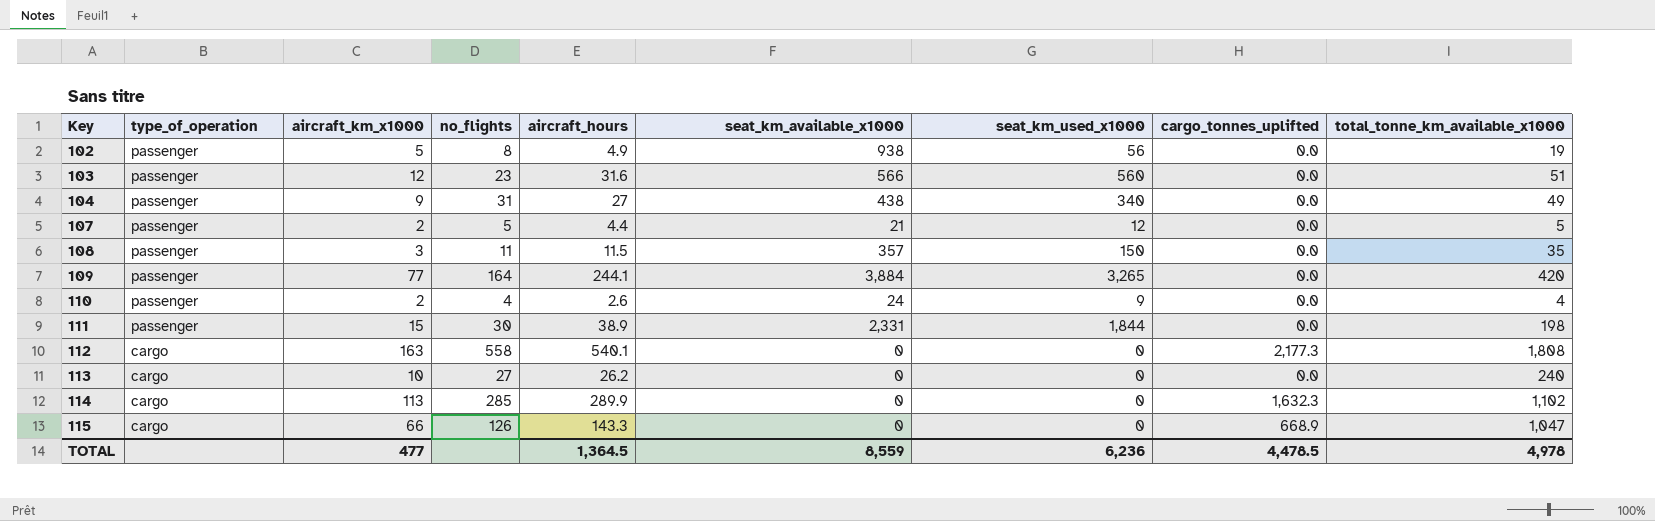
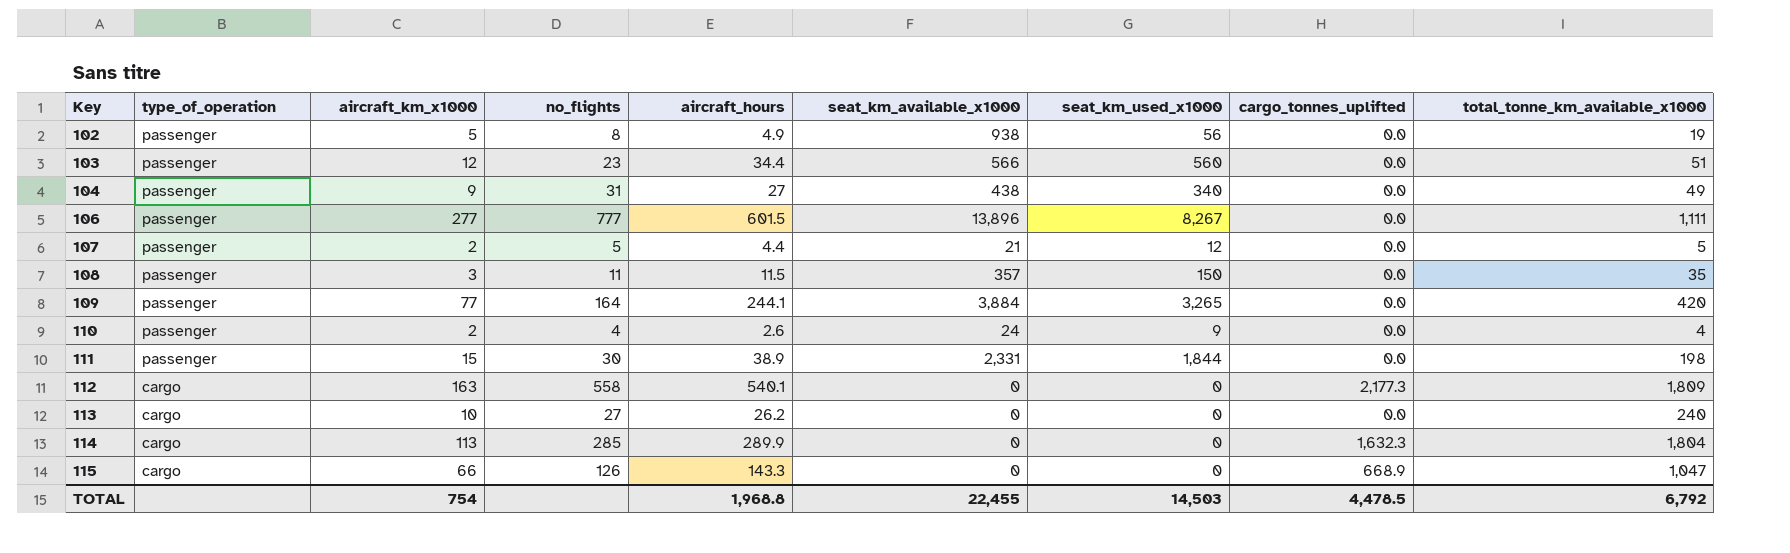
103 | aircraft_hours: 31.6 -> 34.4
row 106: none -> passenger | 277 | 777 | 601.5 | 13,896 | 8,267 | 0.0 | 1,111
112 | total_tonne_km_available_x1000: 1,808 -> 1,809
114 | total_tonne_km_available_x1000: 1,102 -> 1,804
TOTAL | aircraft_km_x1000: 477 -> 754
TOTAL | aircraft_hours: 1,364.5 -> 1,968.8
TOTAL | seat_km_available_x1000: 8,559 -> 22,455
TOTAL | seat_km_used_x1000: 6,236 -> 14,503
TOTAL | total_tonne_km_available_x1000: 4,978 -> 6,792

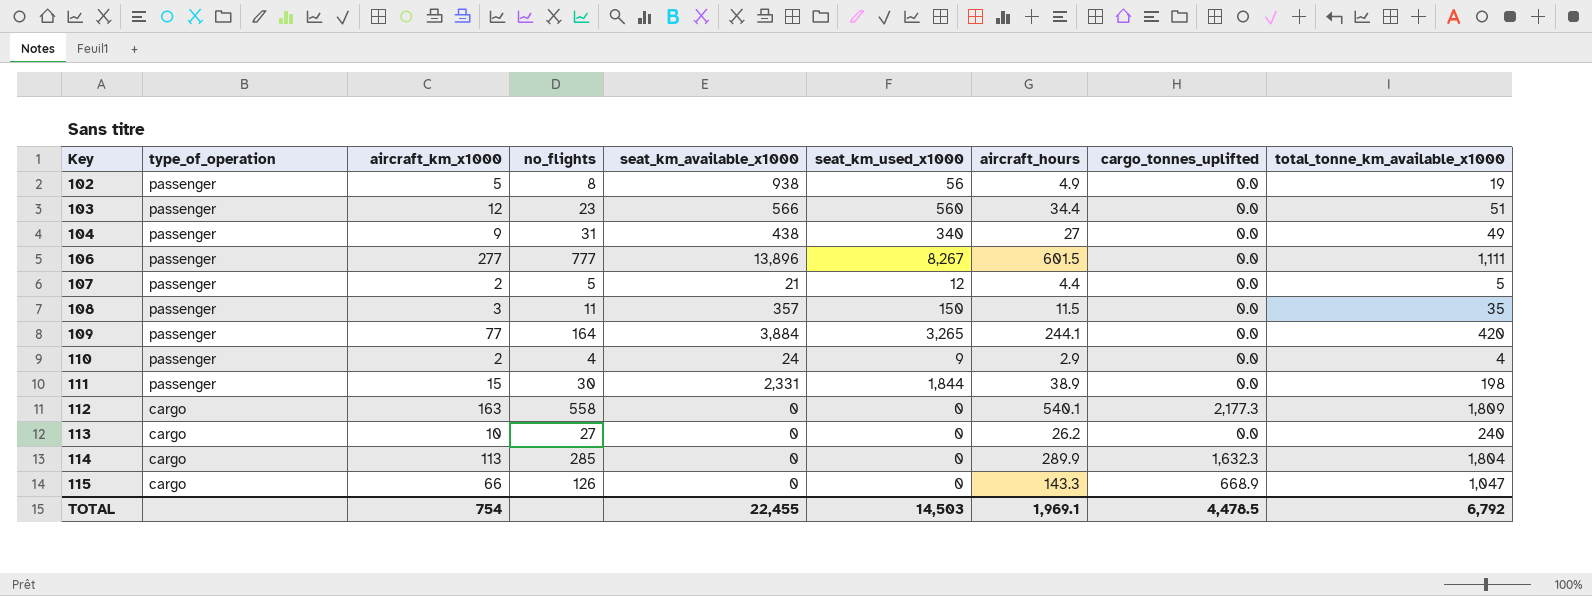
column aircraft_hours | position: 5 -> 7
110 | aircraft_hours: 2.6 -> 2.9
TOTAL | aircraft_hours: 1,968.8 -> 1,969.1

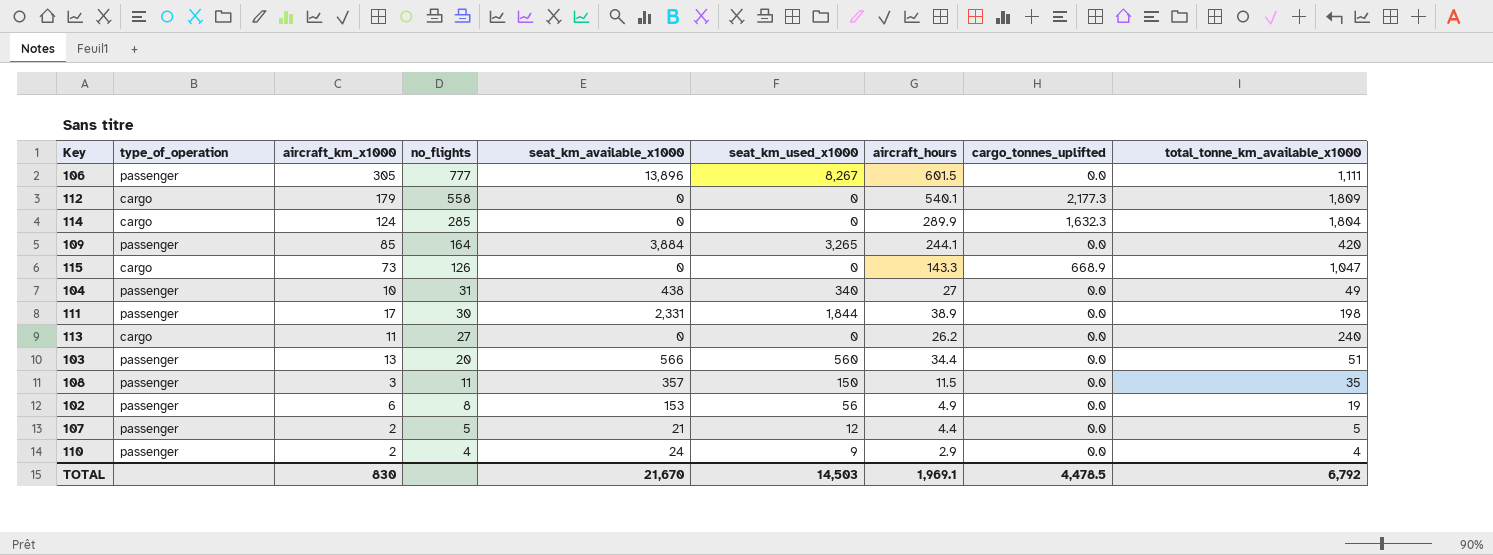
row order: Key ascending -> no_flights descending
106 | aircraft_km_x1000: 277 -> 305
112 | aircraft_km_x1000: 163 -> 179
114 | aircraft_km_x1000: 113 -> 124
109 | aircraft_km_x1000: 77 -> 85
115 | aircraft_km_x1000: 66 -> 73
104 | aircraft_km_x1000: 9 -> 10
111 | aircraft_km_x1000: 15 -> 17
113 | aircraft_km_x1000: 10 -> 11
103 | aircraft_km_x1000: 12 -> 13
103 | no_flights: 23 -> 20
102 | aircraft_km_x1000: 5 -> 6
102 | seat_km_available_x1000: 938 -> 153
TOTAL | aircraft_km_x1000: 754 -> 830
TOTAL | seat_km_available_x1000: 22,455 -> 21,670

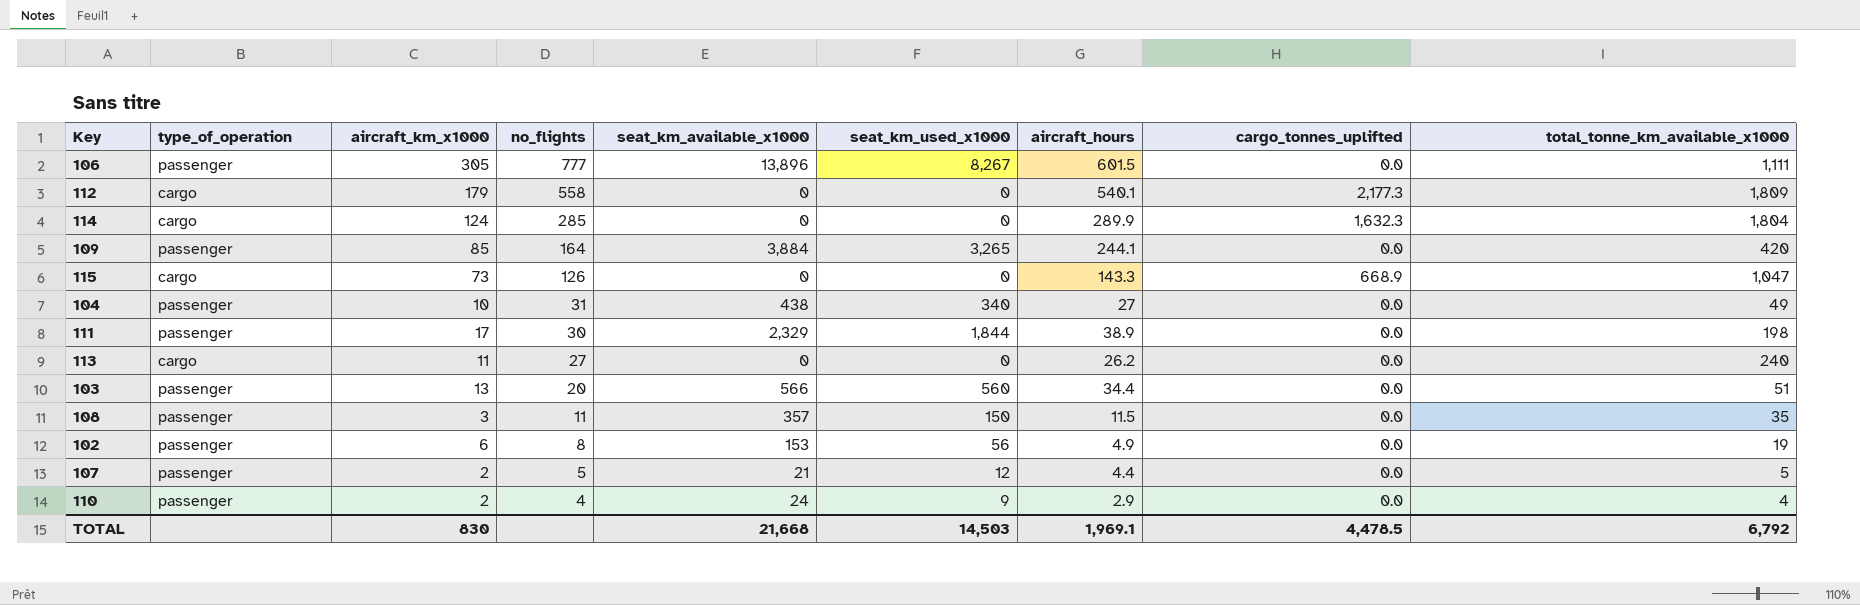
111 | seat_km_available_x1000: 2,331 -> 2,329
TOTAL | seat_km_available_x1000: 21,670 -> 21,668

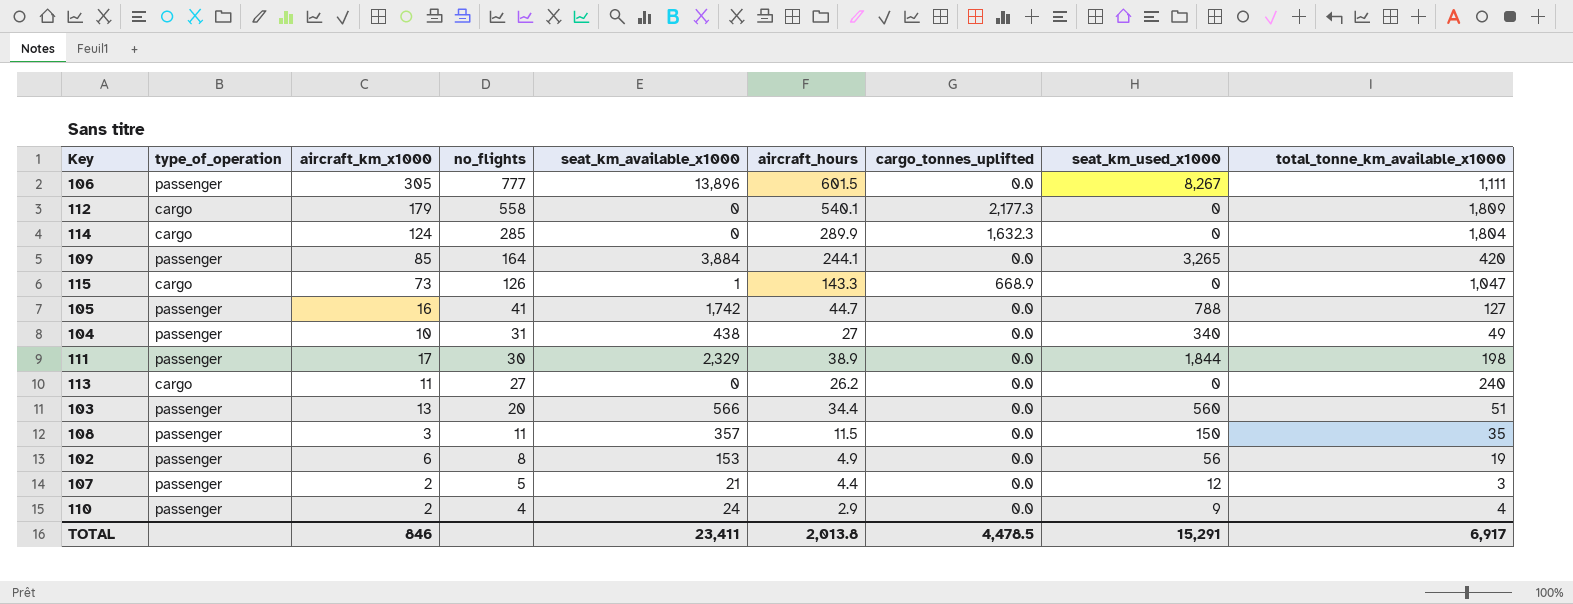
column seat_km_used_x1000 | position: 6 -> 8
115 | seat_km_available_x1000: 0 -> 1
row 105: none -> passenger | 16 | 41 | 1,742 | 44.7 | 0.0 | 788 | 127
107 | total_tonne_km_available_x1000: 5 -> 3
TOTAL | aircraft_km_x1000: 830 -> 846
TOTAL | seat_km_available_x1000: 21,668 -> 23,411
TOTAL | aircraft_hours: 1,969.1 -> 2,013.8
TOTAL | seat_km_used_x1000: 14,503 -> 15,291
TOTAL | total_tonne_km_available_x1000: 6,792 -> 6,917

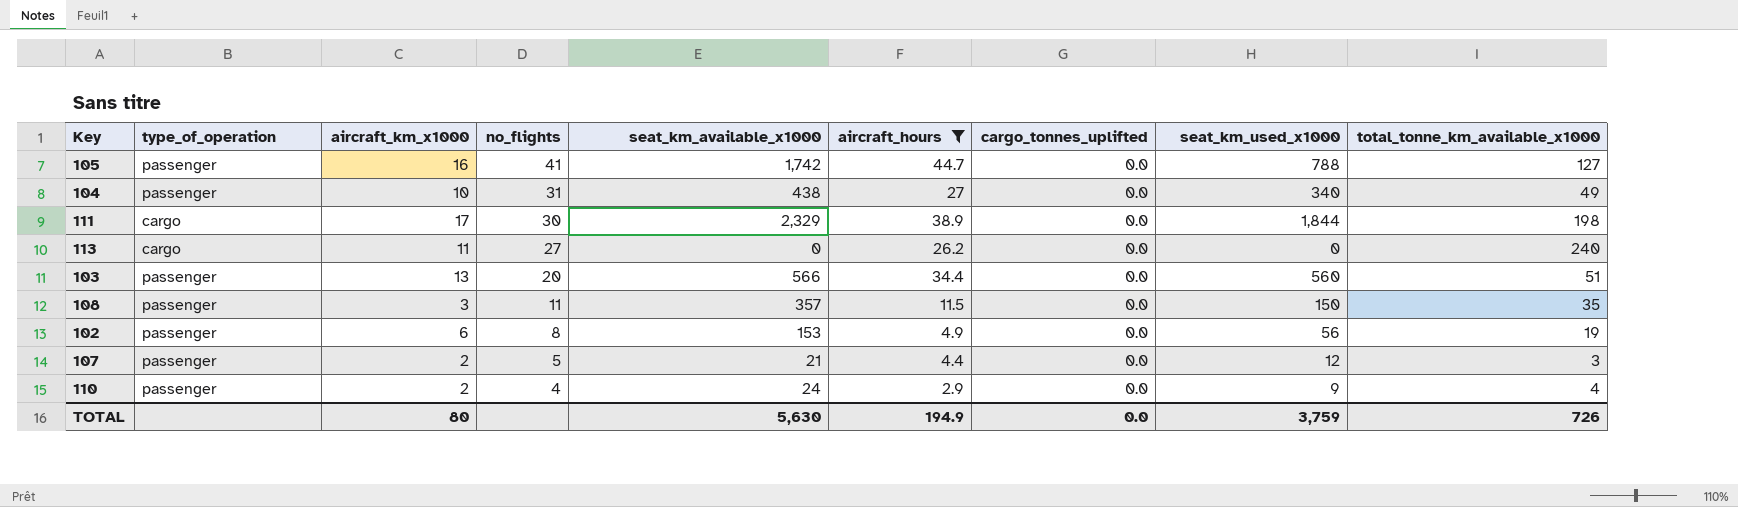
filter: none -> aircraft_hours <= 44.7
111 | type_of_operation: passenger -> cargo
TOTAL | aircraft_km_x1000: 846 -> 80
TOTAL | seat_km_available_x1000: 23,411 -> 5,630
TOTAL | aircraft_hours: 2,013.8 -> 194.9
TOTAL | cargo_tonnes_uplifted: 4,478.5 -> 0.0
TOTAL | seat_km_used_x1000: 15,291 -> 3,759
TOTAL | total_tonne_km_available_x1000: 6,917 -> 726

